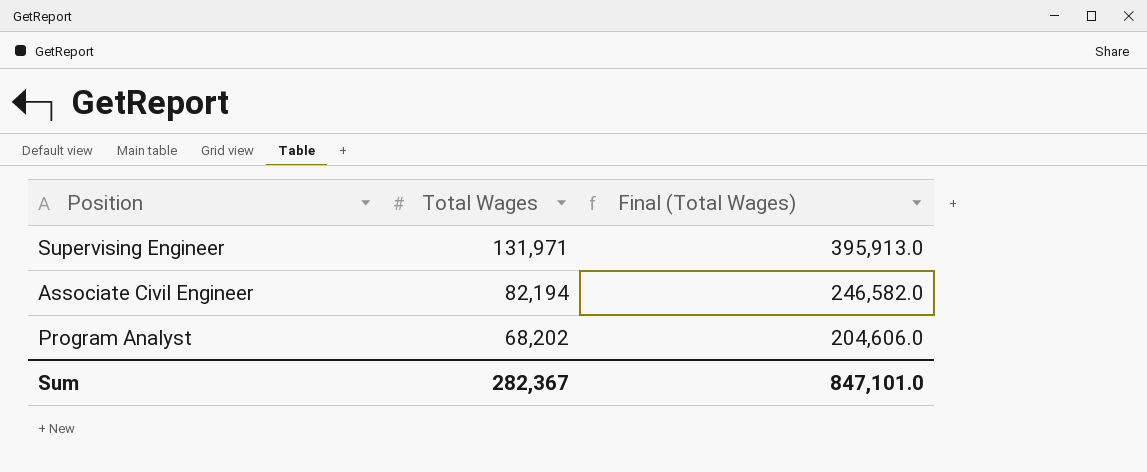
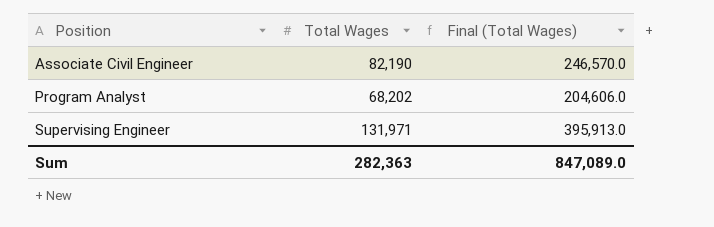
row order: Total Wages descending -> Position ascending
Associate Civil Engineer | Total Wages: 82,194 -> 82,190
Associate Civil Engineer | Final (Total Wages): 246,582.0 -> 246,570.0
Sum | Total Wages: 282,367 -> 282,363
Sum | Final (Total Wages): 847,101.0 -> 847,089.0

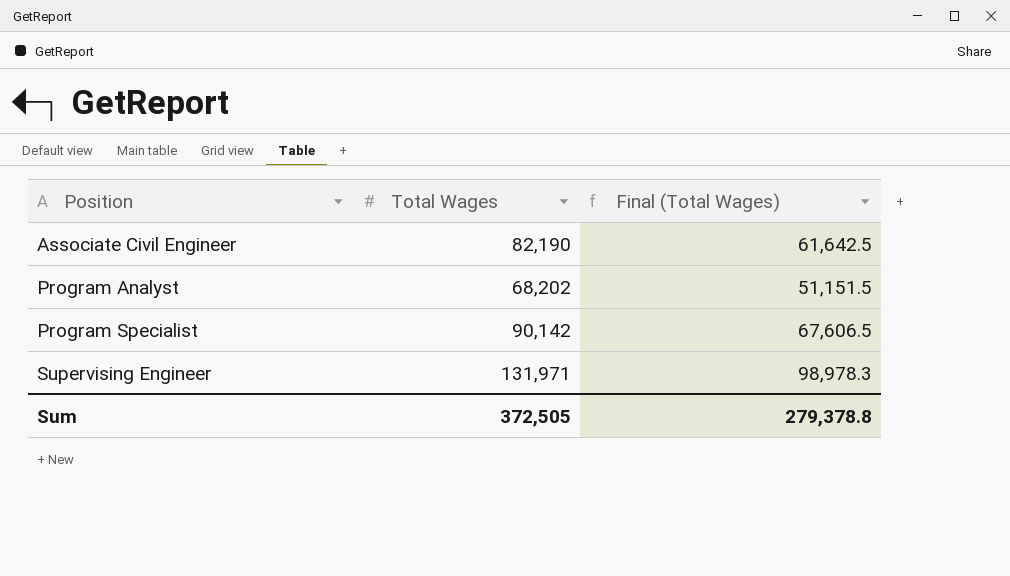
column Final (Total Wages) | formula: [Total Wages] * 3 -> [Total Wages] * 0.75
row Program Specialist: none -> 90,142 | 67,606.5
Sum | Total Wages: 282,363 -> 372,505
Sum | Final (Total Wages): 847,089.0 -> 279,378.8

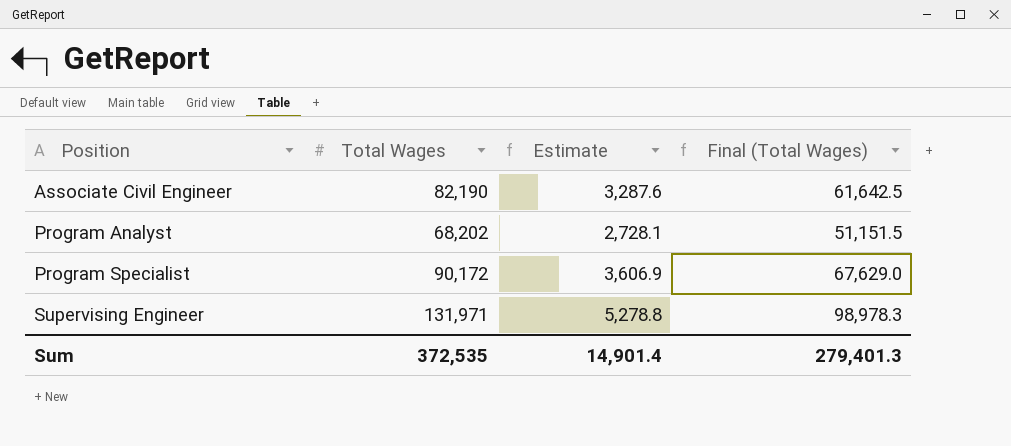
column Estimate | formula: none -> [Total Wages] * 0.04
Program Specialist | Total Wages: 90,142 -> 90,172
Program Specialist | Final (Total Wages): 67,606.5 -> 67,629.0
Sum | Total Wages: 372,505 -> 372,535
Sum | Final (Total Wages): 279,378.8 -> 279,401.3

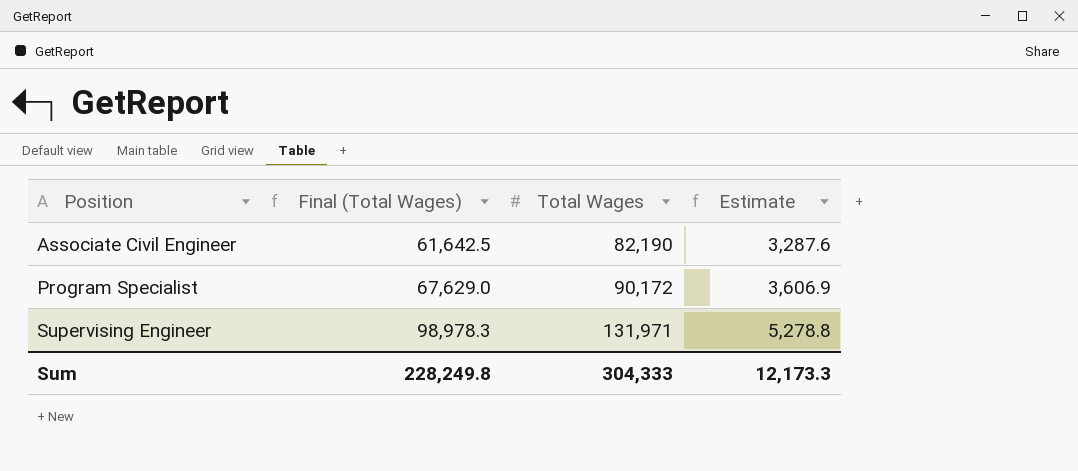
column Final (Total Wages) | position: 4 -> 2
row Program Analyst: 68,202 | 2,728.1 | 51,151.5 -> none
Sum | Final (Total Wages): 279,401.3 -> 228,249.8
Sum | Total Wages: 372,535 -> 304,333
Sum | Estimate: 14,901.4 -> 12,173.3

